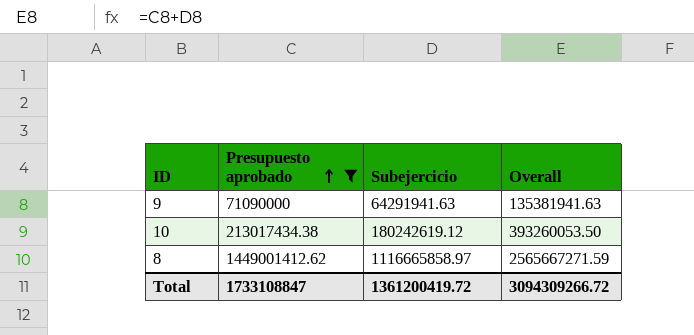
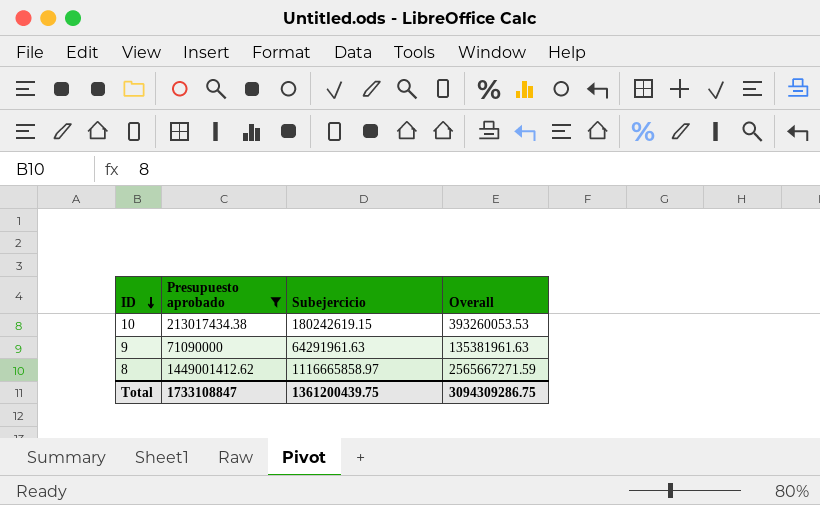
row order: Presupuesto aprobado ascending -> ID descending
10 | Subejercicio: 180242619.12 -> 180242619.15
10 | Overall: 393260053.50 -> 393260053.53
9 | Subejercicio: 64291941.63 -> 64291961.63
9 | Overall: 135381941.63 -> 135381961.63
Total | Subejercicio: 1361200419.72 -> 1361200439.75
Total | Overall: 3094309266.72 -> 3094309286.75

